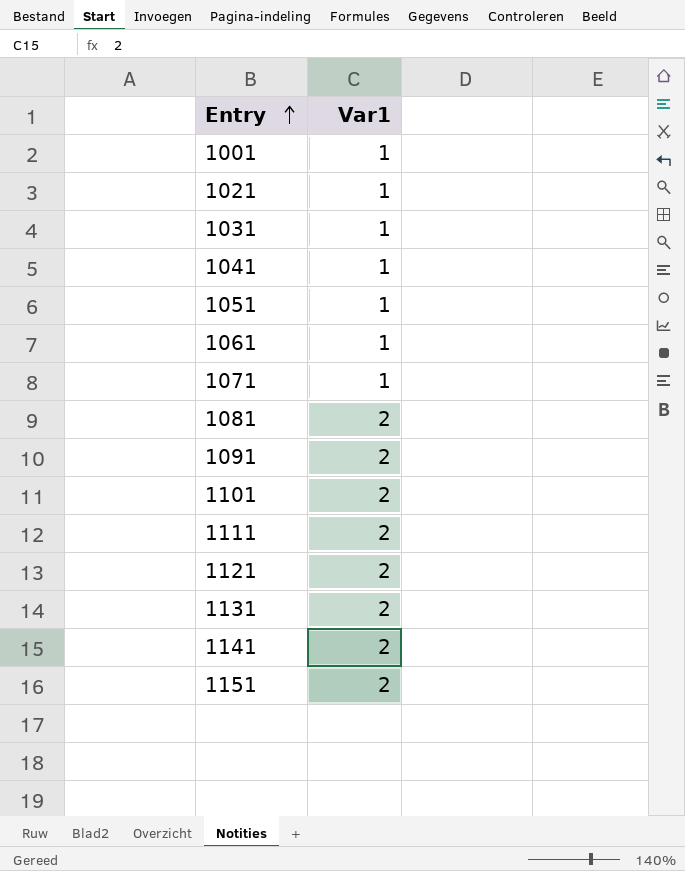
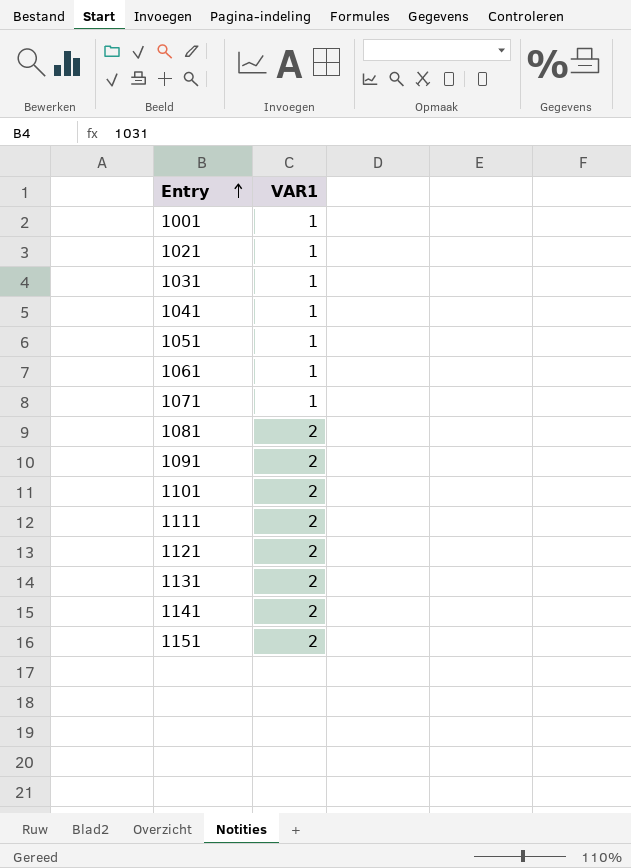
column name: Var1 -> VAR1

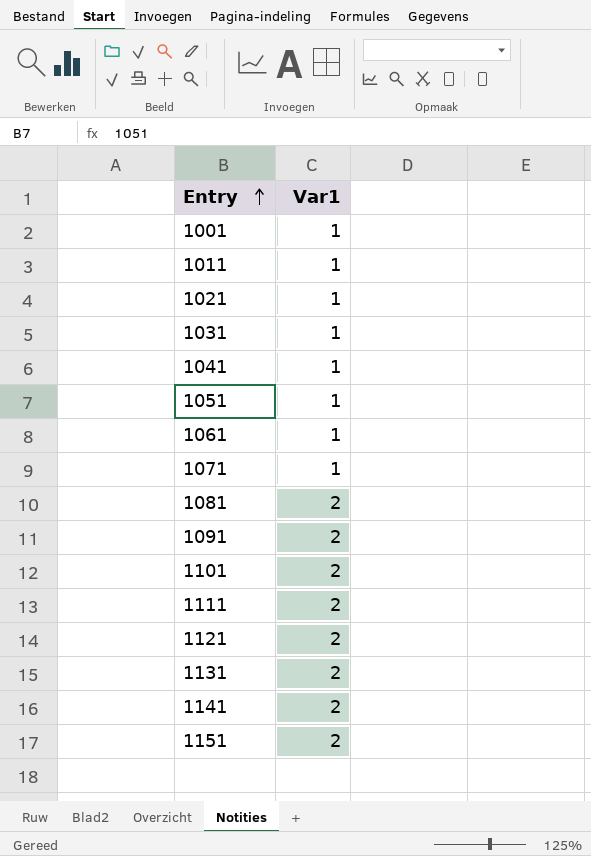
column name: VAR1 -> Var1
row 1011: none -> 1

